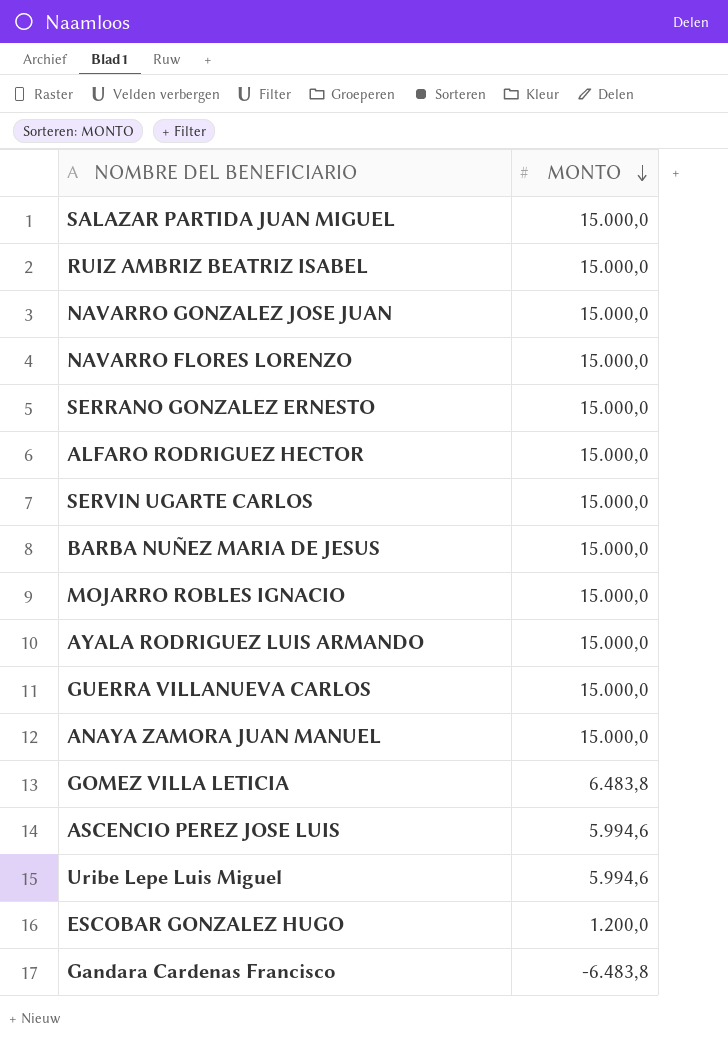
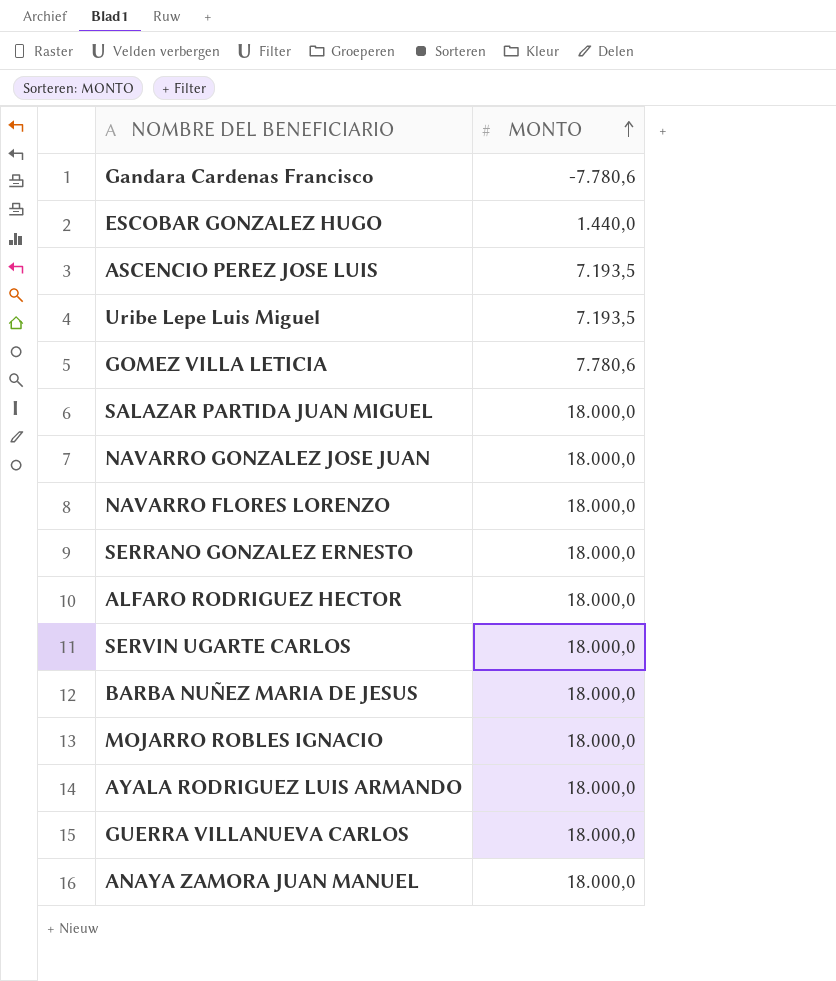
row order: MONTO descending -> MONTO ascending
row RUIZ AMBRIZ BEATRIZ ISABEL: 15.000,0 -> none
Gandara Cardenas Francisco | MONTO: -6.483,8 -> -7.780,6
ESCOBAR GONZALEZ HUGO | MONTO: 1.200,0 -> 1.440,0
ASCENCIO PEREZ JOSE LUIS | MONTO: 5.994,6 -> 7.193,5
Uribe Lepe Luis Miguel | MONTO: 5.994,6 -> 7.193,5
GOMEZ VILLA LETICIA | MONTO: 6.483,8 -> 7.780,6
SALAZAR PARTIDA JUAN MIGUEL | MONTO: 15.000,0 -> 18.000,0
NAVARRO GONZALEZ JOSE JUAN | MONTO: 15.000,0 -> 18.000,0
NAVARRO FLORES LORENZO | MONTO: 15.000,0 -> 18.000,0
SERRANO GONZALEZ ERNESTO | MONTO: 15.000,0 -> 18.000,0
ALFARO RODRIGUEZ HECTOR | MONTO: 15.000,0 -> 18.000,0
SERVIN UGARTE CARLOS | MONTO: 15.000,0 -> 18.000,0
BARBA NUÑEZ MARIA DE JESUS | MONTO: 15.000,0 -> 18.000,0
MOJARRO ROBLES IGNACIO | MONTO: 15.000,0 -> 18.000,0
AYALA RODRIGUEZ LUIS ARMANDO | MONTO: 15.000,0 -> 18.000,0
GUERRA VILLANUEVA CARLOS | MONTO: 15.000,0 -> 18.000,0
ANAYA ZAMORA JUAN MANUEL | MONTO: 15.000,0 -> 18.000,0

